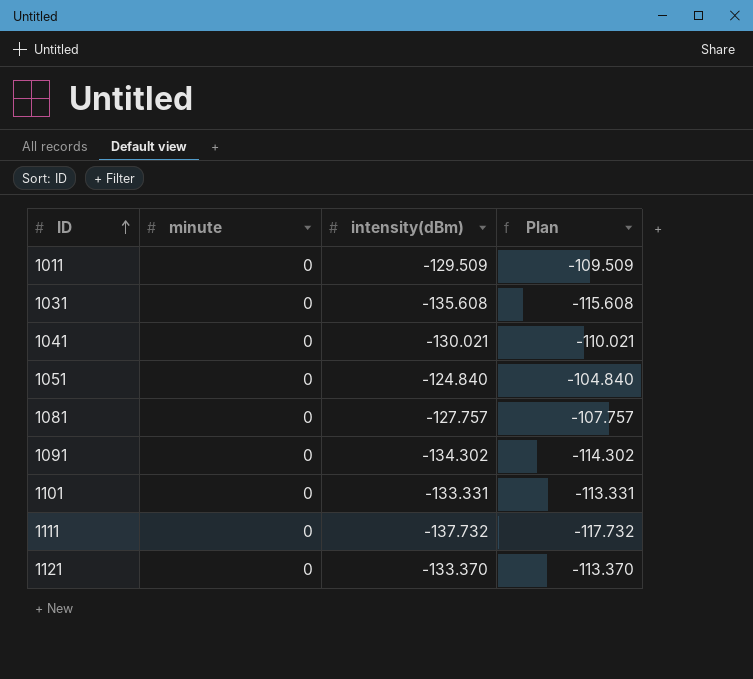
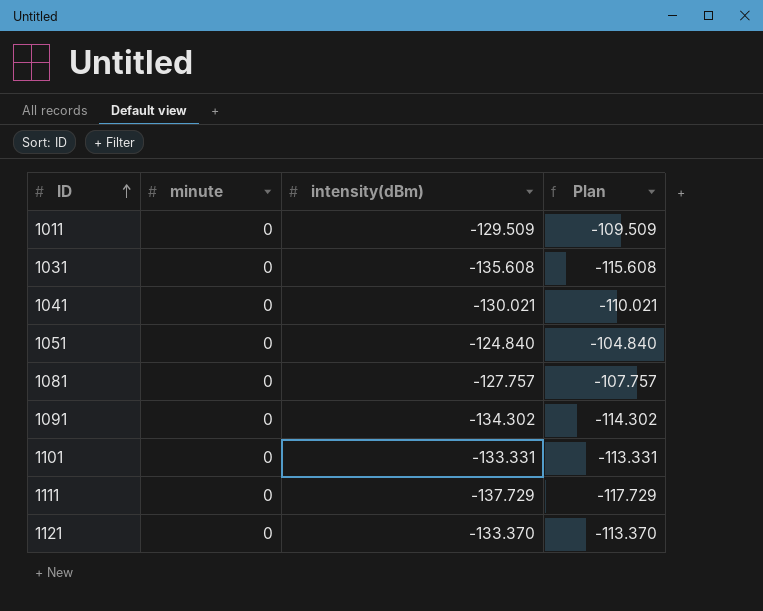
1111 | intensity(dBm): -137.732 -> -137.729
1111 | Plan: -117.732 -> -117.729

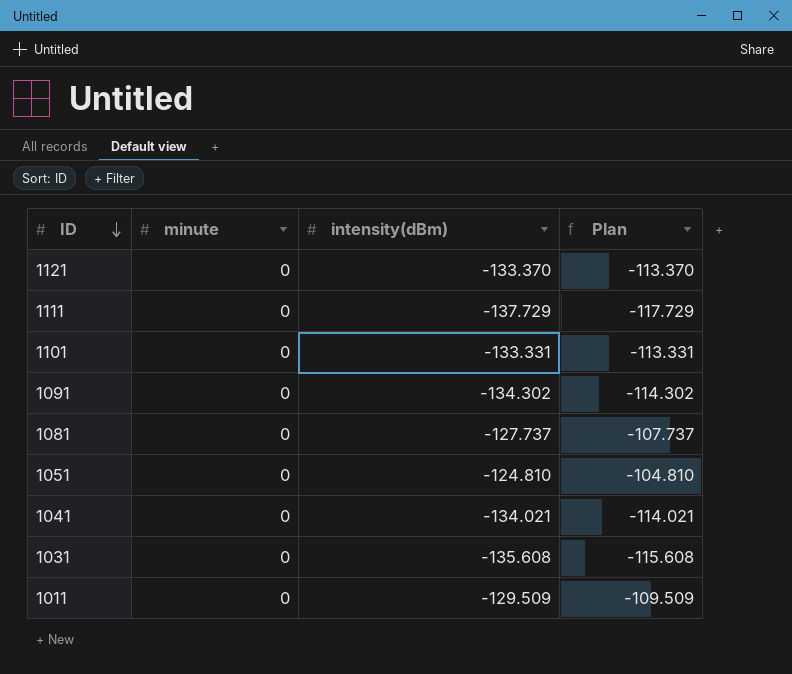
row order: ID ascending -> ID descending
1081 | intensity(dBm): -127.757 -> -127.737
1081 | Plan: -107.757 -> -107.737
1051 | intensity(dBm): -124.840 -> -124.810
1051 | Plan: -104.840 -> -104.810
1041 | intensity(dBm): -130.021 -> -134.021
1041 | Plan: -110.021 -> -114.021

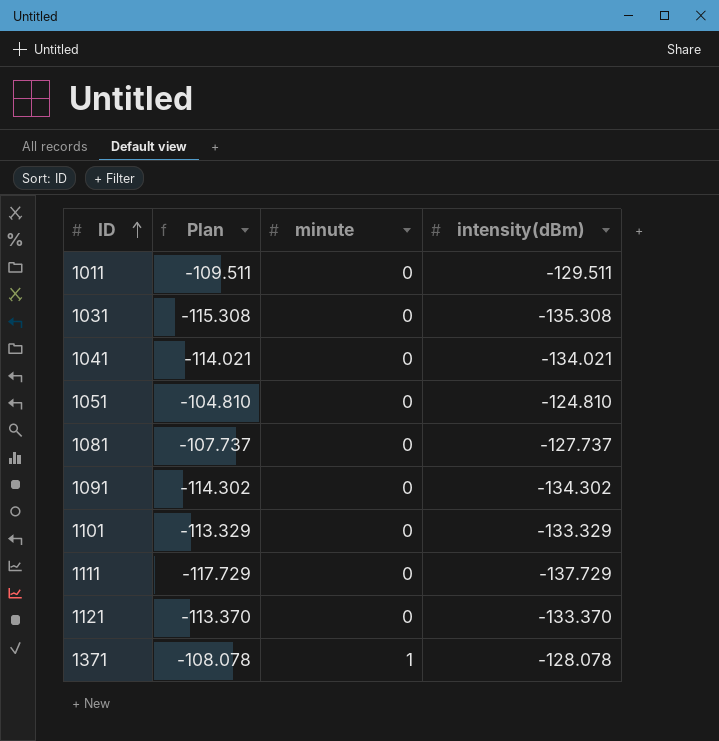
row order: ID descending -> ID ascending
column Plan | position: 4 -> 2
1011 | Plan: -109.509 -> -109.511
1011 | intensity(dBm): -129.509 -> -129.511
1031 | Plan: -115.608 -> -115.308
1031 | intensity(dBm): -135.608 -> -135.308
1101 | Plan: -113.331 -> -113.329
1101 | intensity(dBm): -133.331 -> -133.329
row 1371: none -> -108.078 | 1 | -128.078

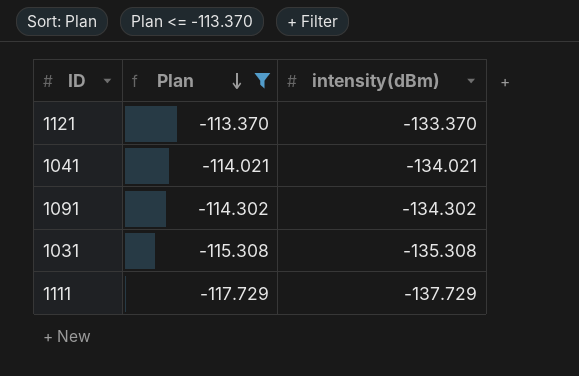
filter: none -> Plan <= -113.370
row order: ID ascending -> Plan descending
column minute | position: 3 -> none

